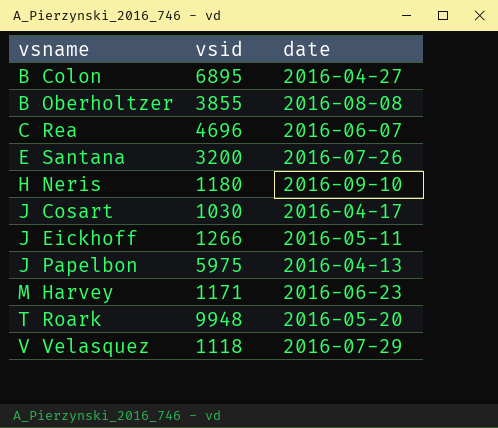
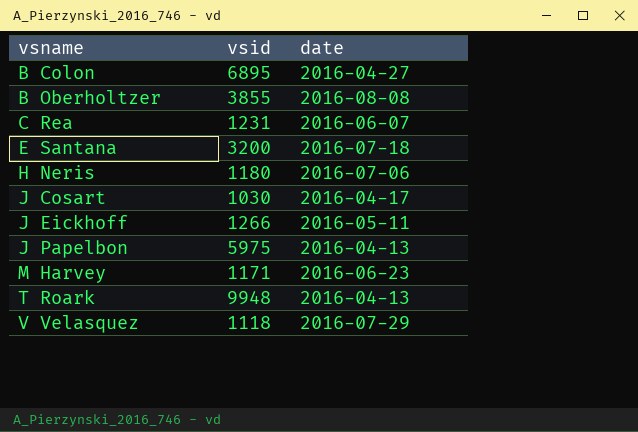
C Rea | vsid: 4696 -> 1231
E Santana | date: 2016-07-26 -> 2016-07-18
H Neris | date: 2016-09-10 -> 2016-07-06
T Roark | date: 2016-05-20 -> 2016-04-13

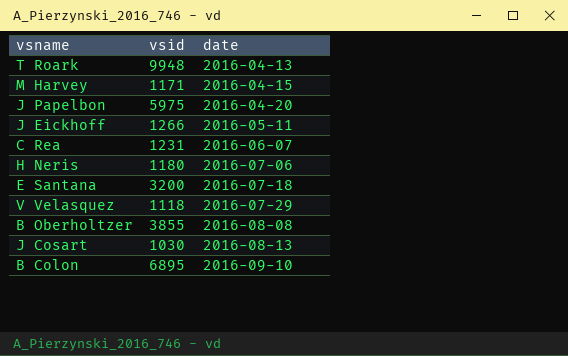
row order: vsname ascending -> date ascending
M Harvey | date: 2016-06-23 -> 2016-04-15
J Papelbon | date: 2016-04-13 -> 2016-04-20
J Cosart | date: 2016-04-17 -> 2016-08-13
B Colon | date: 2016-04-27 -> 2016-09-10

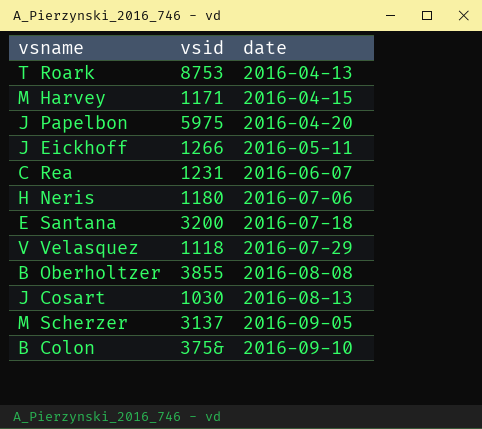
T Roark | vsid: 9948 -> 8753
row M Scherzer: none -> 3137 | 2016-09-05
B Colon | vsid: 6895 -> 375&

